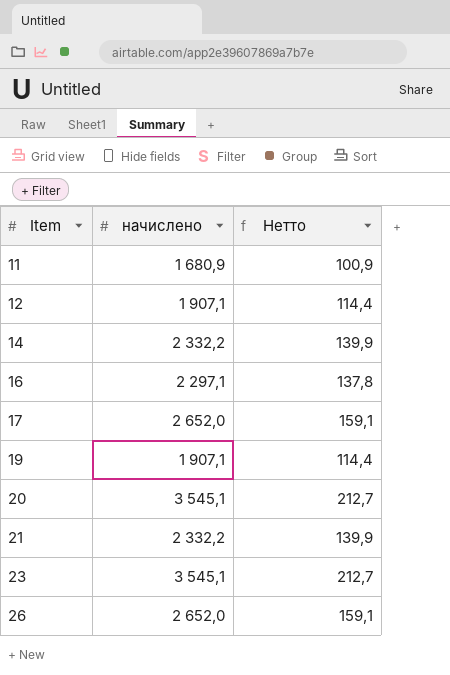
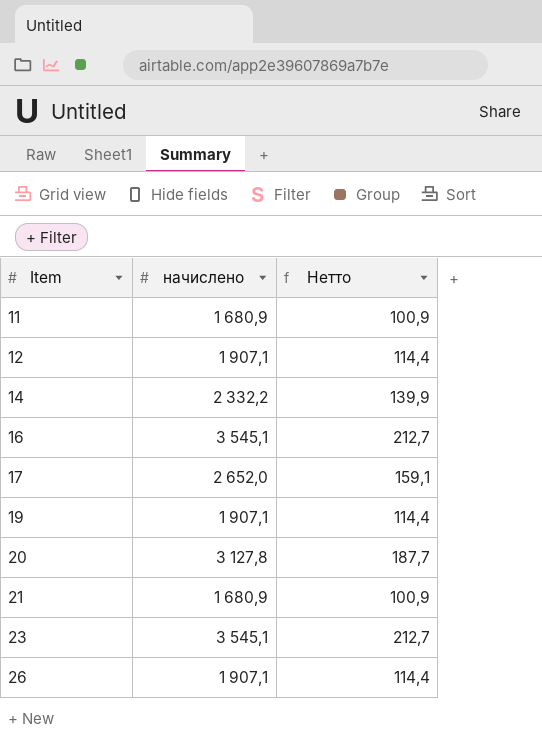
16 | начислено: 2 297,1 -> 3 545,1
16 | Нетто: 137,8 -> 212,7
20 | начислено: 3 545,1 -> 3 127,8
20 | Нетто: 212,7 -> 187,7
21 | начислено: 2 332,2 -> 1 680,9
21 | Нетто: 139,9 -> 100,9
26 | начислено: 2 652,0 -> 1 907,1
26 | Нетто: 159,1 -> 114,4

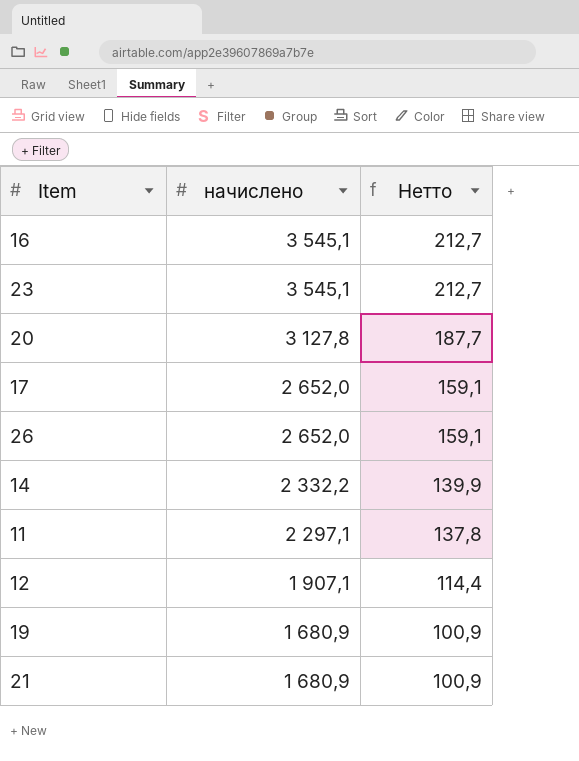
row order: Item ascending -> начислено descending
26 | начислено: 1 907,1 -> 2 652,0
26 | Нетто: 114,4 -> 159,1
11 | начислено: 1 680,9 -> 2 297,1
11 | Нетто: 100,9 -> 137,8
19 | начислено: 1 907,1 -> 1 680,9
19 | Нетто: 114,4 -> 100,9

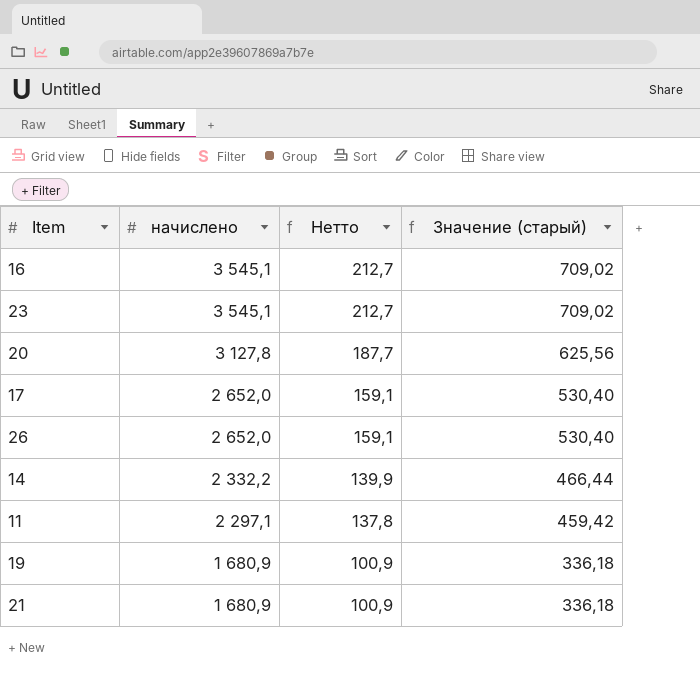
column Значение (старый) | formula: none -> [начислено] * 0,2
row 12: 1 907,1 | 114,4 -> none

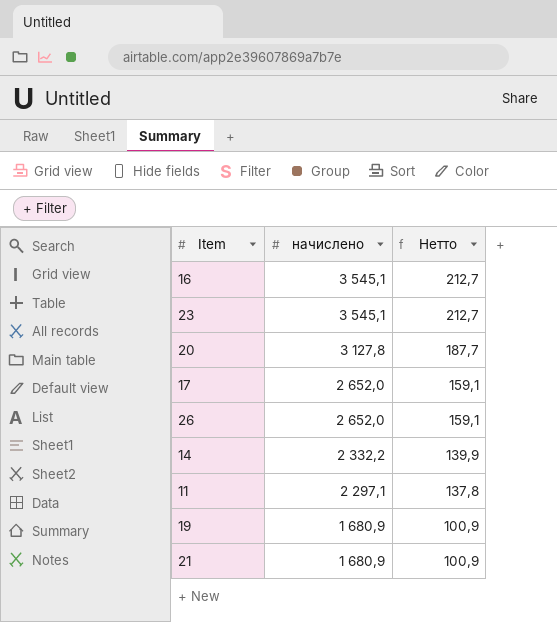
column Значение (старый) | formula: [начислено] * 0,2 -> none

